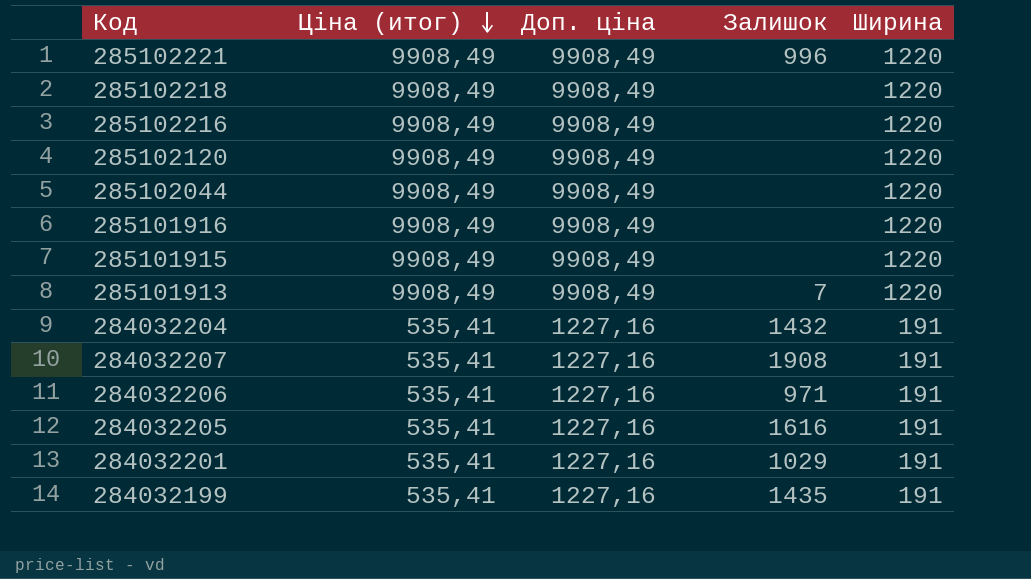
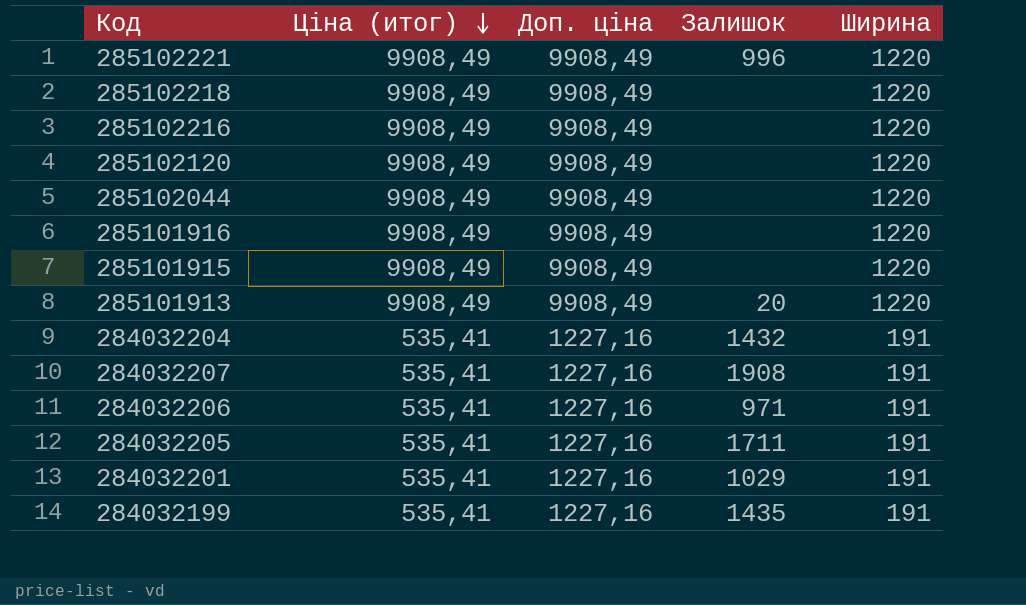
285101913 | Залишок: 7 -> 20
284032205 | Залишок: 1616 -> 1711

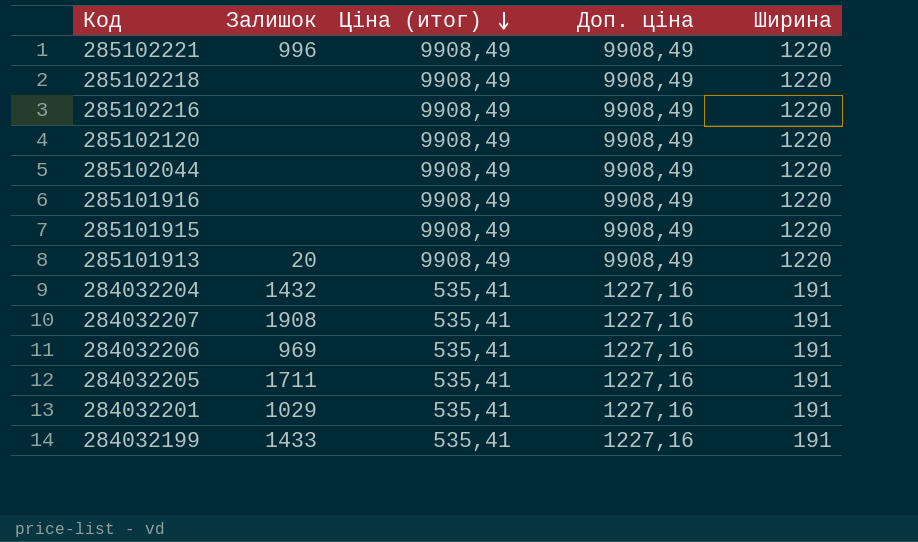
column Залишок | position: 4 -> 2
284032206 | Залишок: 971 -> 969
284032199 | Залишок: 1435 -> 1433

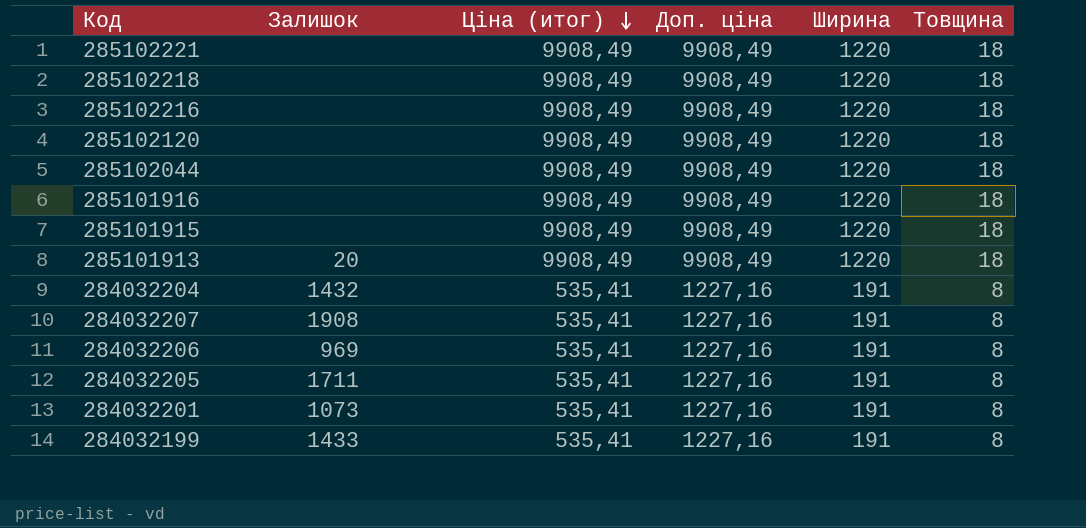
column Товщина | position: none -> 6
285102221 | Залишок: 996 -> none
284032201 | Залишок: 1029 -> 1073

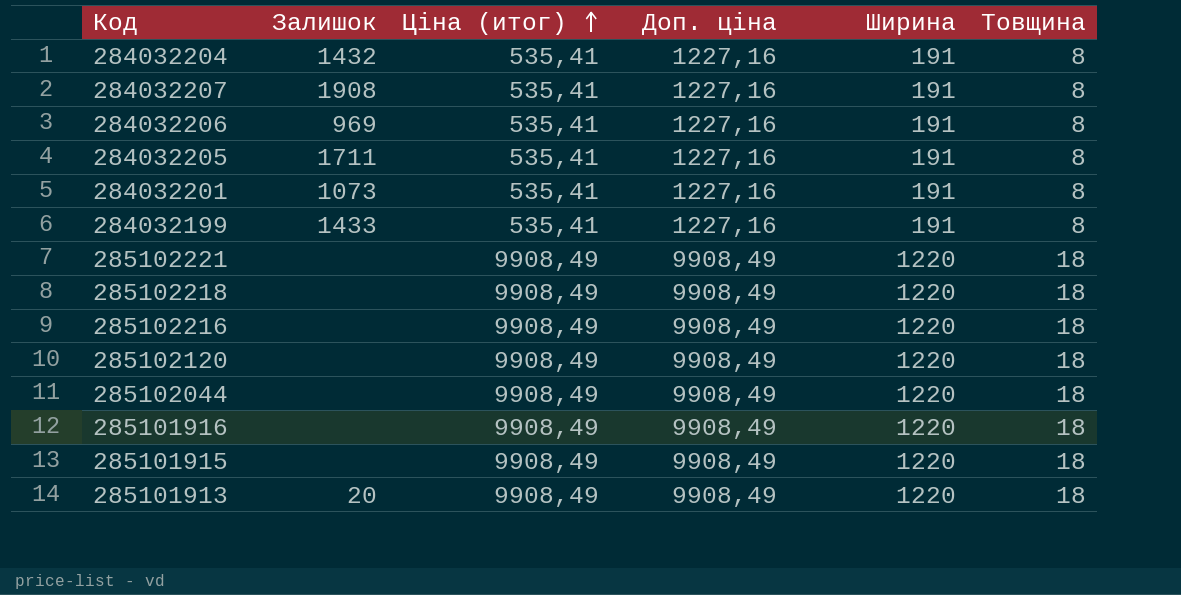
row order: Ціна (итог) descending -> Ціна (итог) ascending

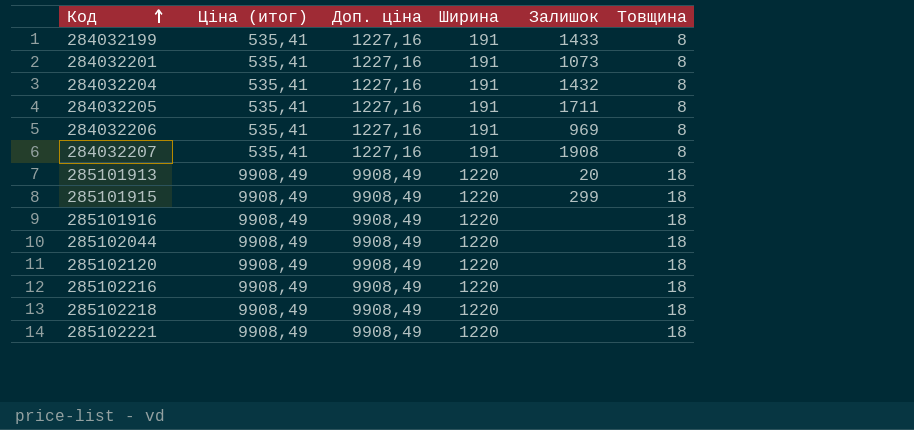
row order: Ціна (итог) ascending -> Код ascending
column Залишок | position: 2 -> 5
285101915 | Залишок: none -> 299

